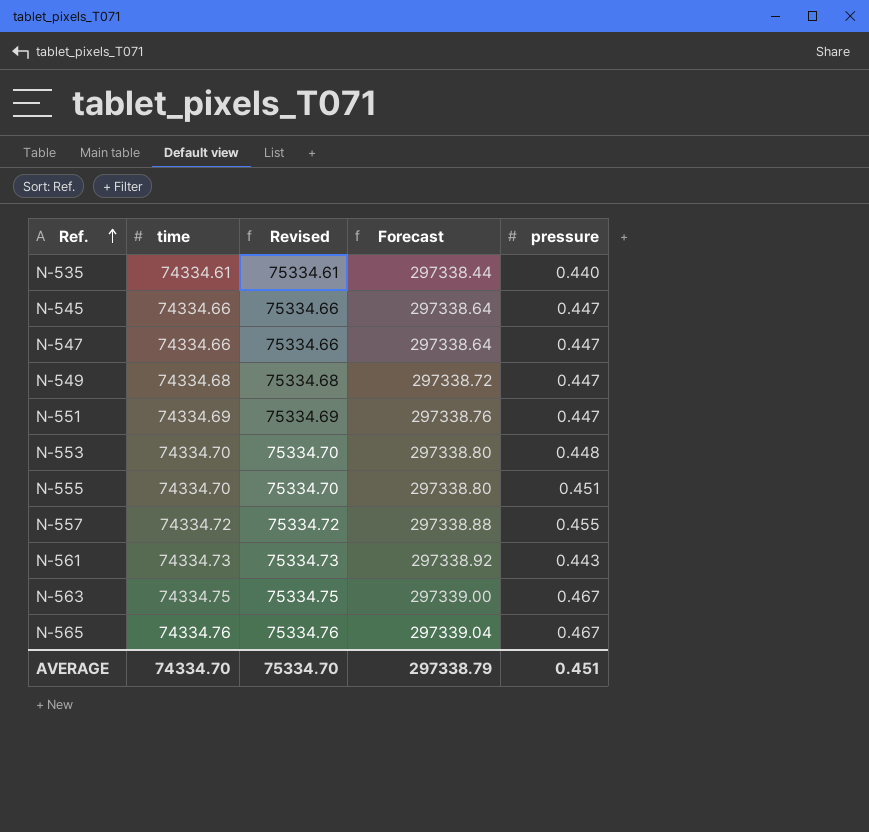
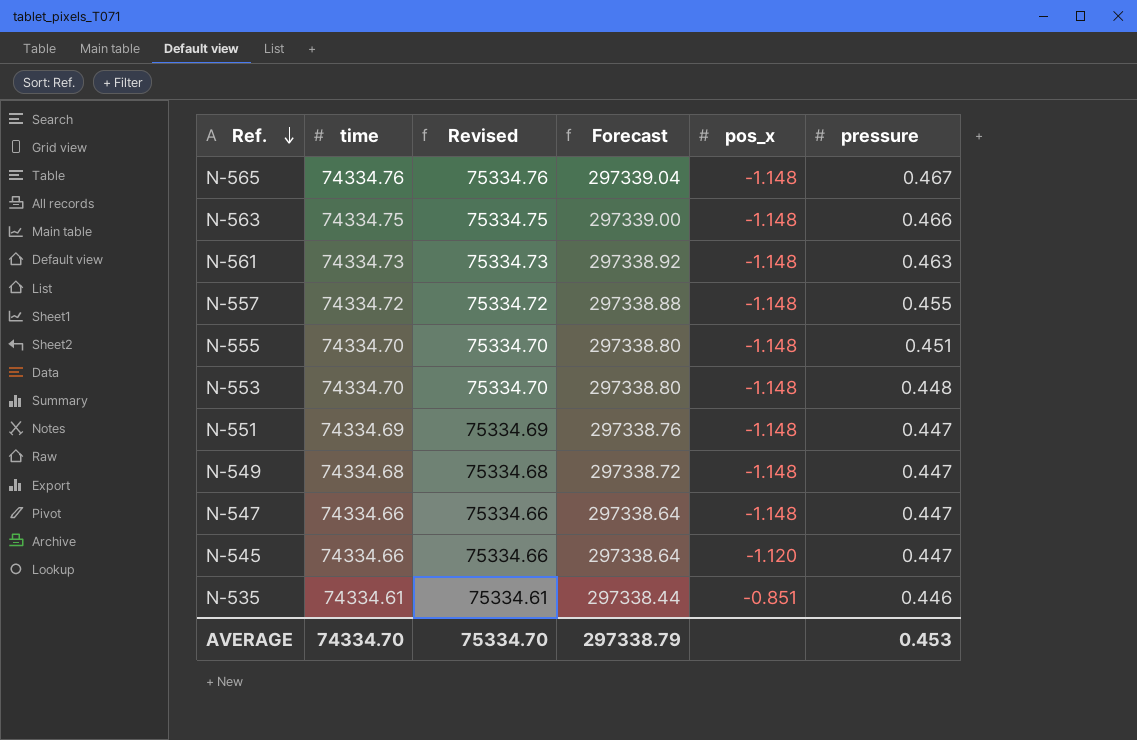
row order: Ref. ascending -> Ref. descending
column pos_x | position: none -> 5
N-563 | pressure: 0.467 -> 0.466
N-561 | pressure: 0.443 -> 0.463
N-535 | pressure: 0.440 -> 0.446
AVERAGE | pressure: 0.451 -> 0.453

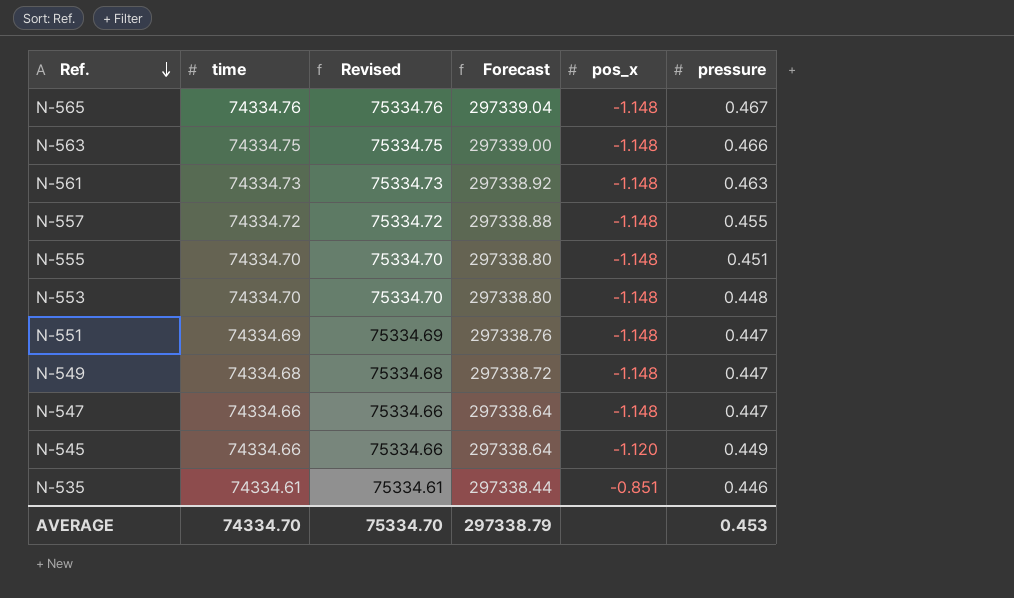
N-545 | pressure: 0.447 -> 0.449

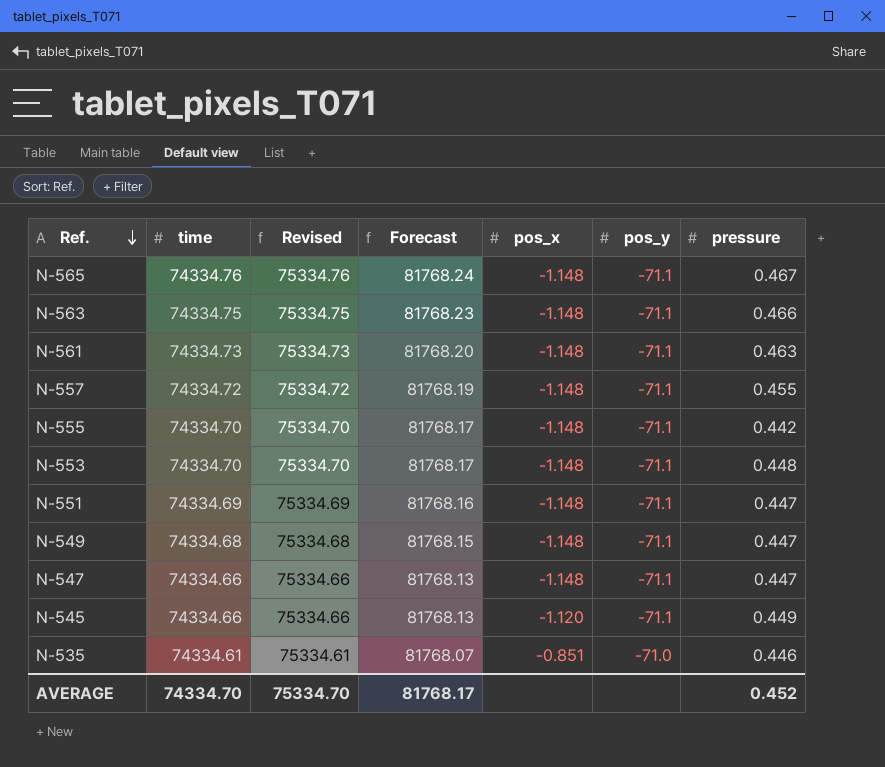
column Forecast | formula: [time] * 4 -> [time] * 1.1
column pos_y | position: none -> 6
N-555 | pressure: 0.451 -> 0.442
AVERAGE | Forecast: 297338.79 -> 81768.17
AVERAGE | pressure: 0.453 -> 0.452

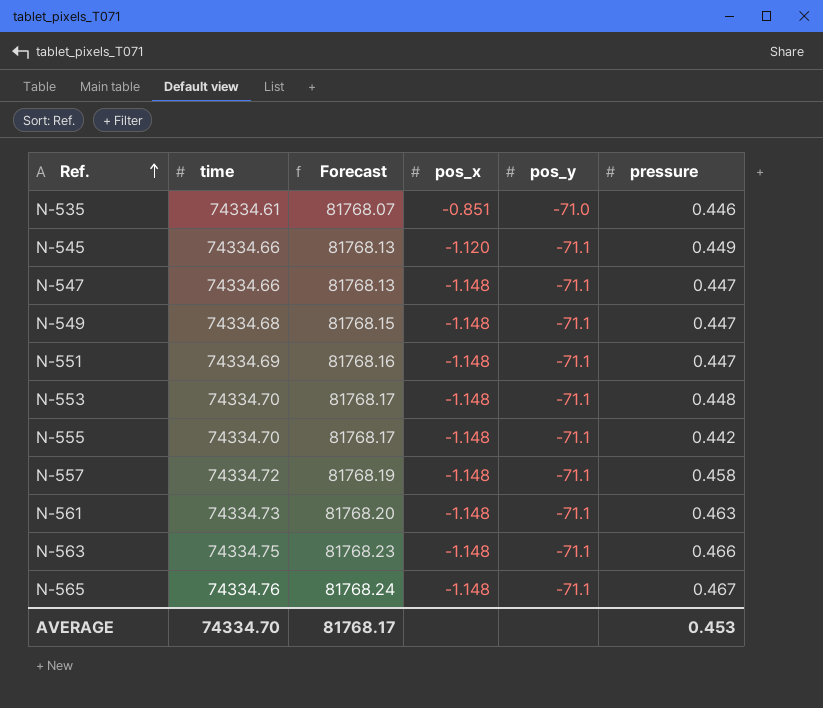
row order: Ref. descending -> Ref. ascending
column Revised | formula: [time] + 1000 -> none
N-557 | pressure: 0.455 -> 0.458
AVERAGE | pressure: 0.452 -> 0.453

